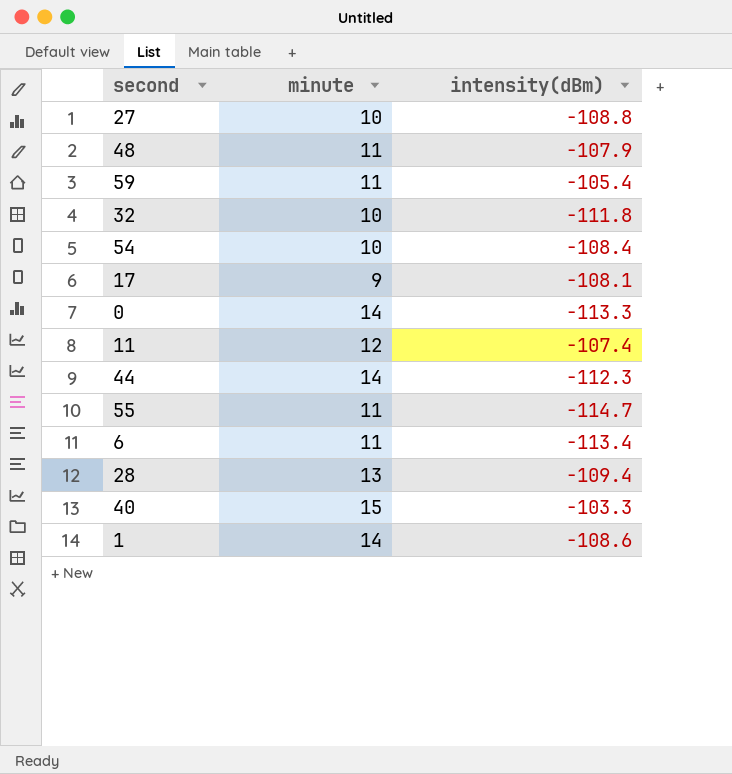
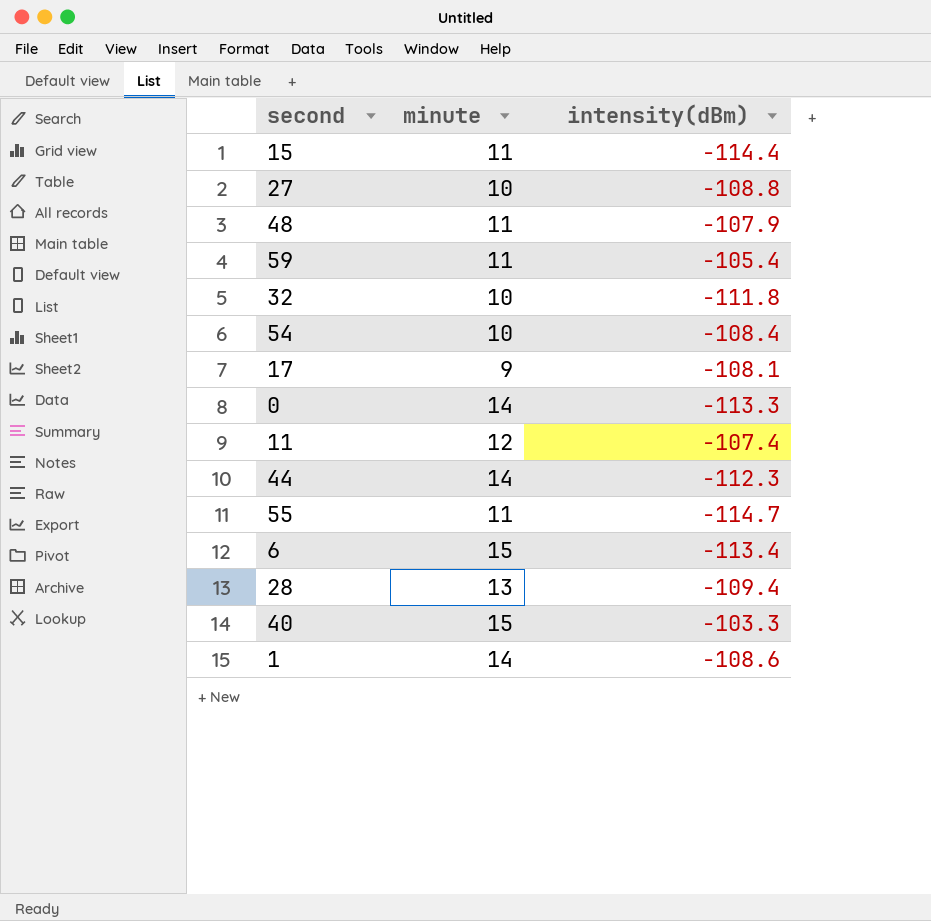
row 15: none -> 11 | -114.4
6 | minute: 11 -> 15

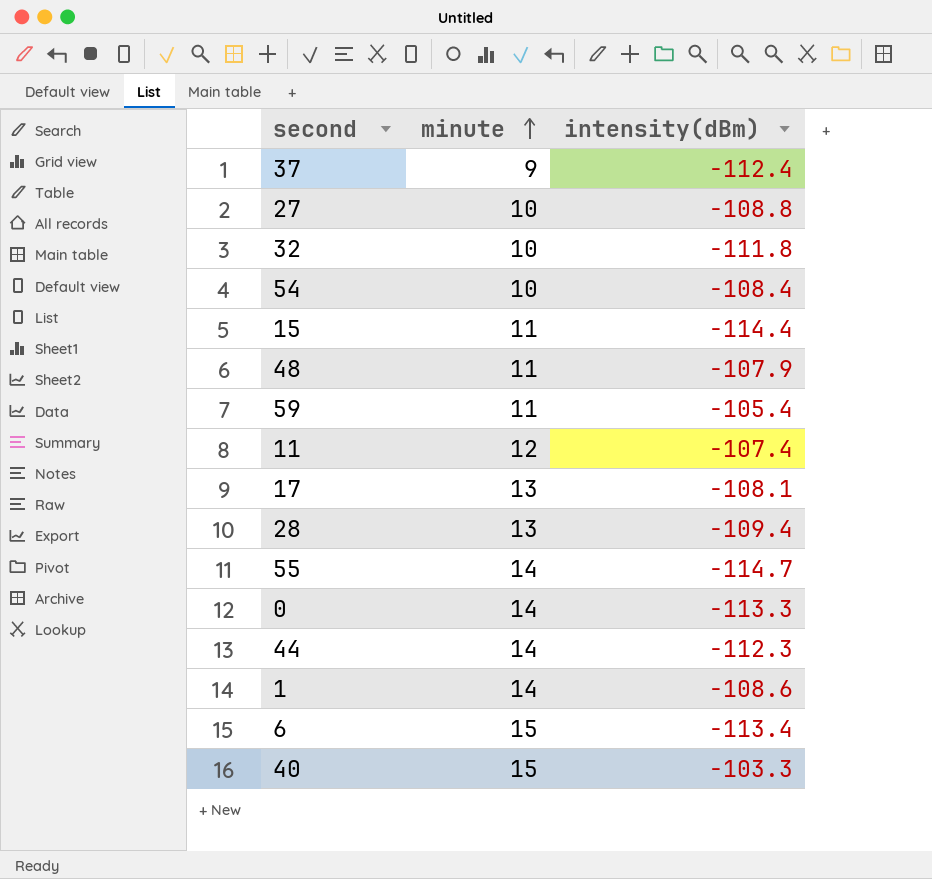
row order: none -> minute ascending
row 37: none -> 9 | -112.4
17 | minute: 9 -> 13
55 | minute: 11 -> 14

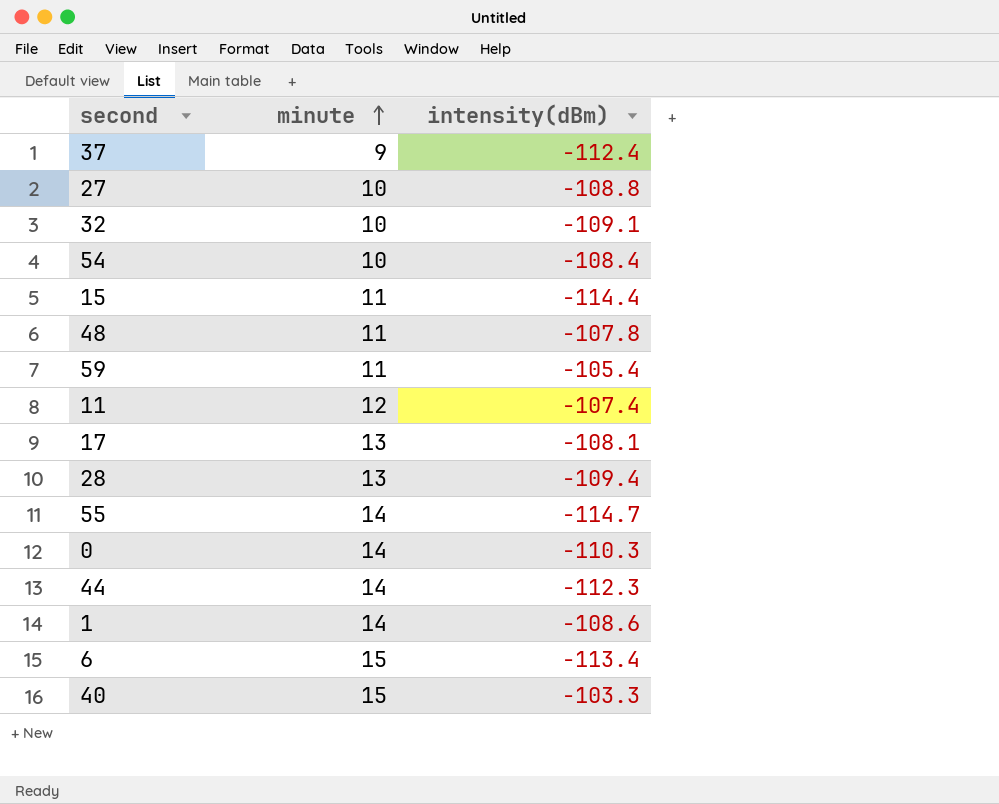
32 | intensity(dBm): -111.8 -> -109.1
48 | intensity(dBm): -107.9 -> -107.8
0 | intensity(dBm): -113.3 -> -110.3

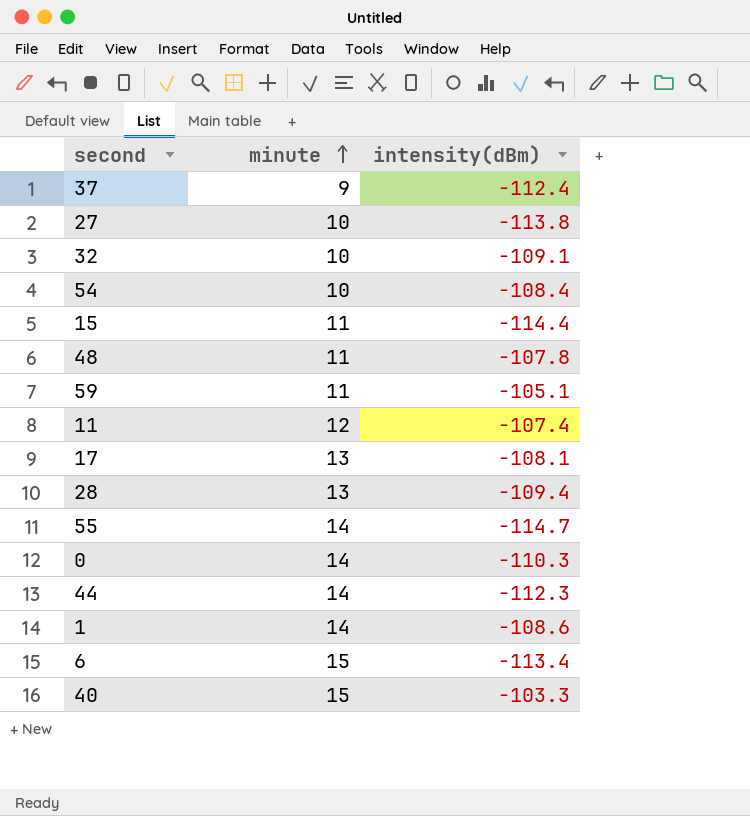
27 | intensity(dBm): -108.8 -> -113.8
59 | intensity(dBm): -105.4 -> -105.1

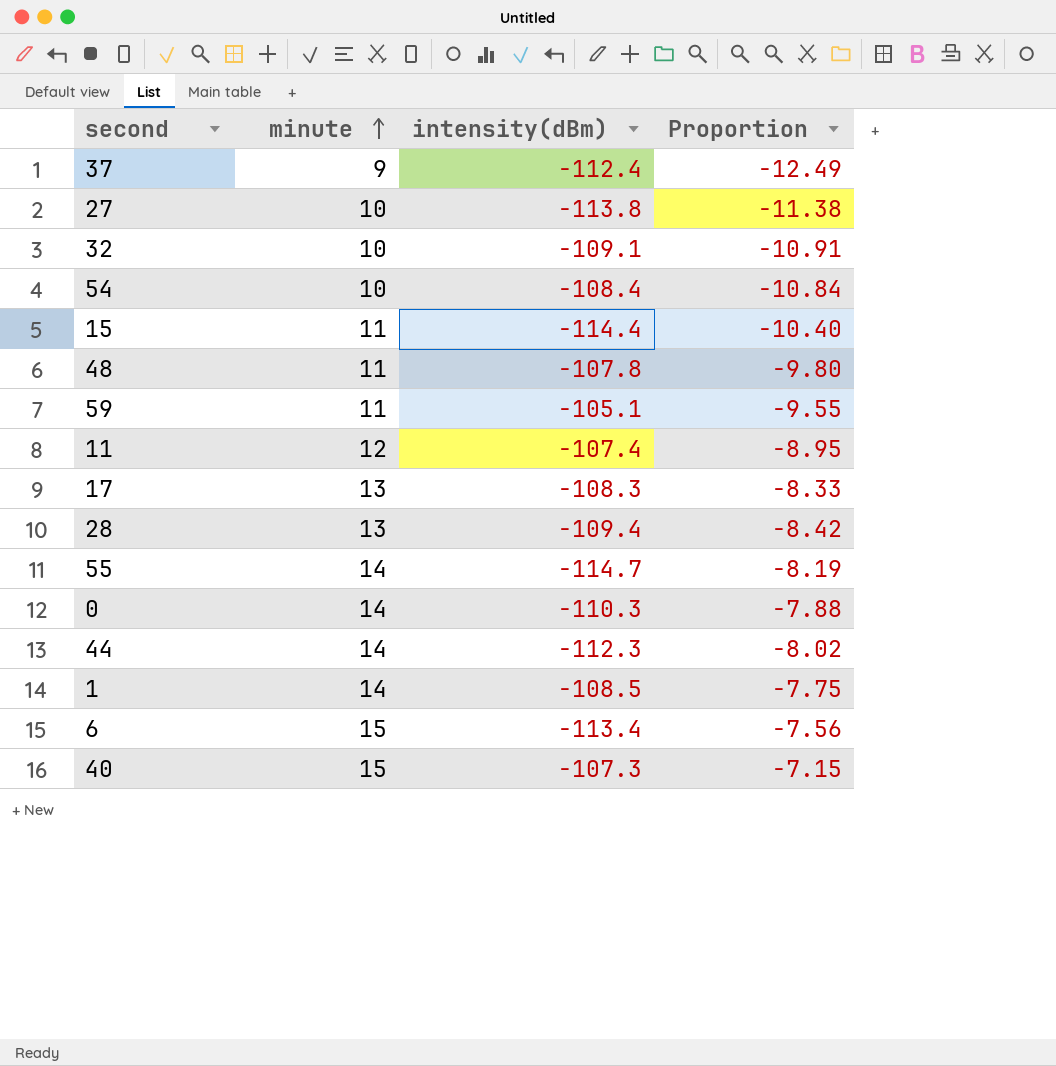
column Proportion | formula: none -> [intensity(dBm)] / [minute]
17 | intensity(dBm): -108.1 -> -108.3
1 | intensity(dBm): -108.6 -> -108.5
40 | intensity(dBm): -103.3 -> -107.3

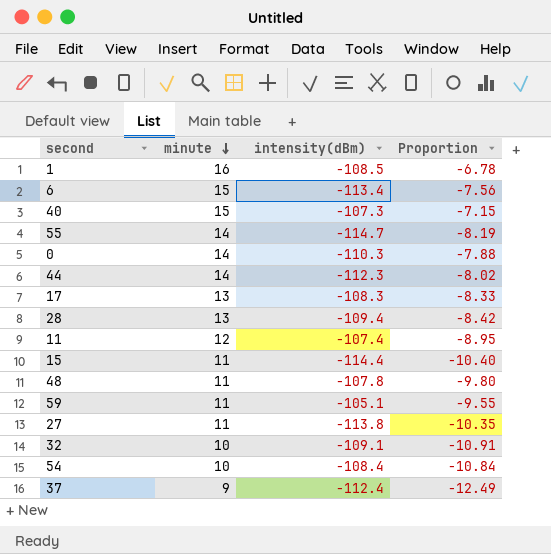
row order: minute ascending -> minute descending
1 | minute: 14 -> 16
1 | Proportion: -7.75 -> -6.78
27 | minute: 10 -> 11
27 | Proportion: -11.38 -> -10.35

